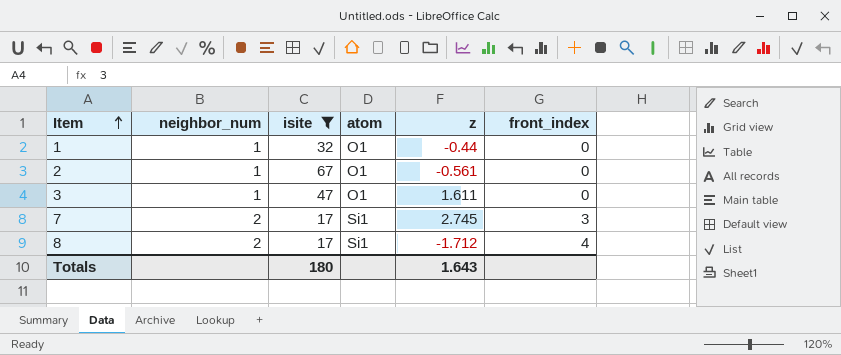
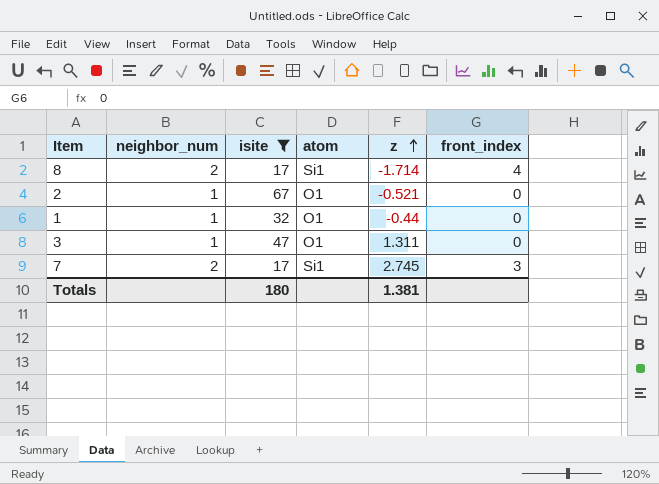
row order: Item ascending -> z ascending
8 | z: -1.712 -> -1.714
2 | z: -0.561 -> -0.521
3 | z: 1.611 -> 1.311
Totals | z: 1.643 -> 1.381

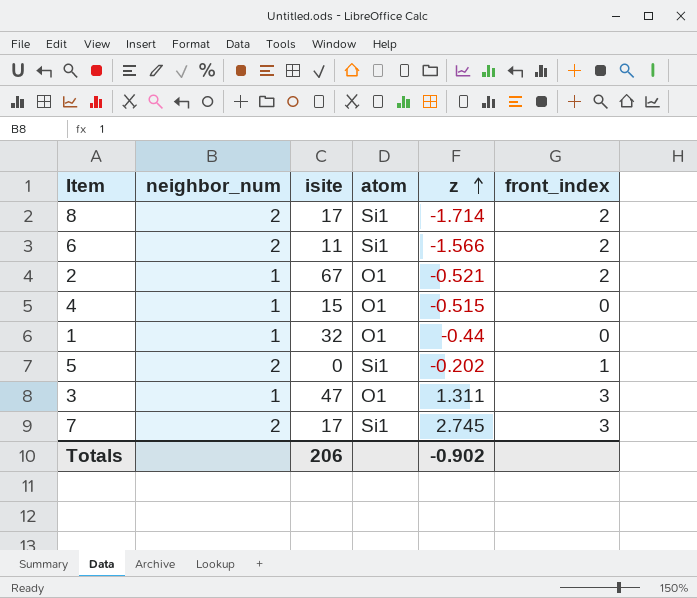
filter: isite >= 17 -> none
8 | front_index: 4 -> 2
2 | front_index: 0 -> 2
3 | front_index: 0 -> 3
Totals | isite: 180 -> 206
Totals | z: 1.381 -> -0.902

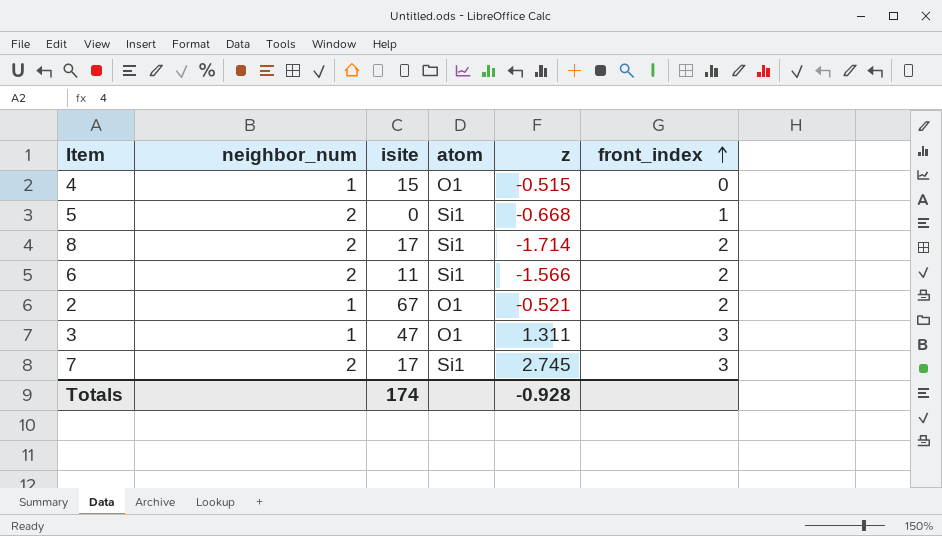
row order: z ascending -> front_index ascending
row 1: 1 | 32 | O1 | -0.44 | 0 -> none
5 | z: -0.202 -> -0.668
Totals | isite: 206 -> 174
Totals | z: -0.902 -> -0.928

